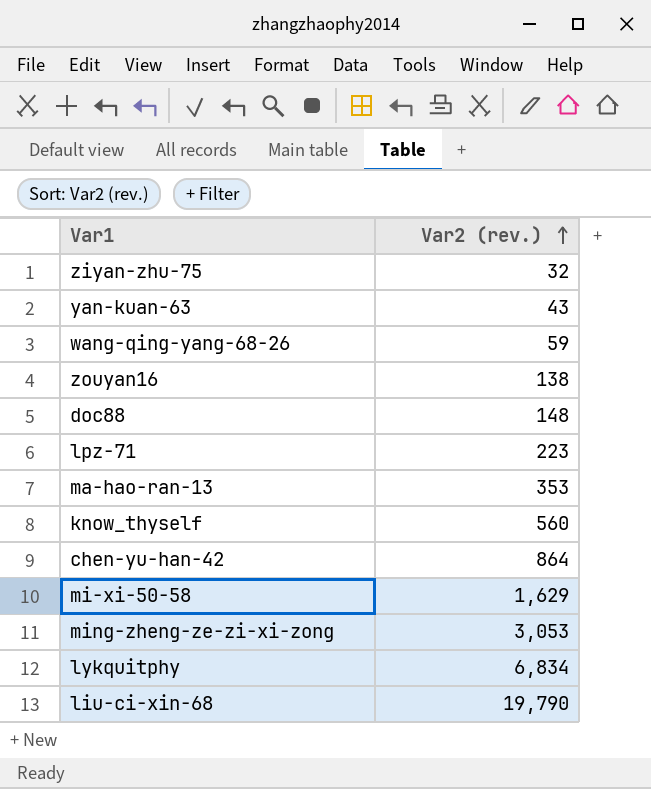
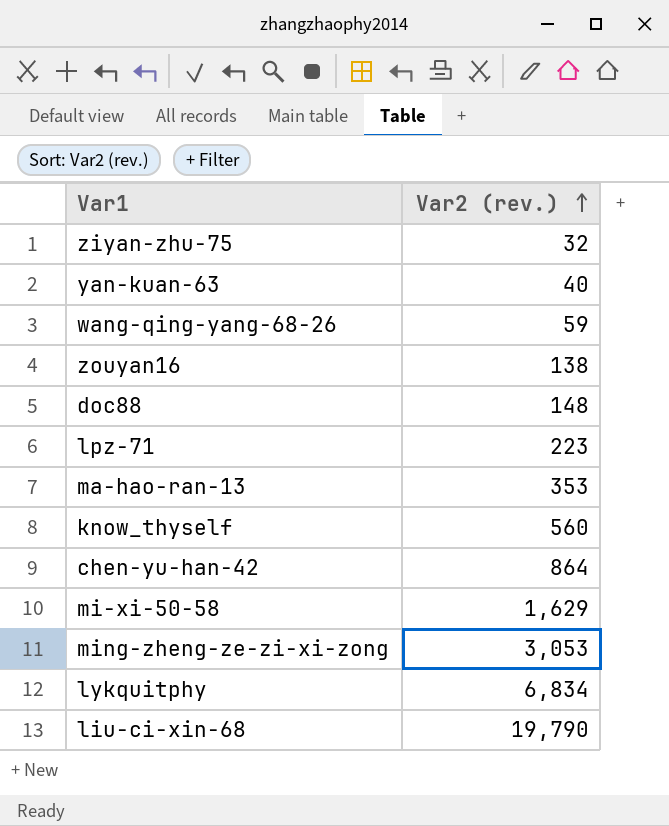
yan-kuan-63 | Var2 (rev.): 43 -> 40

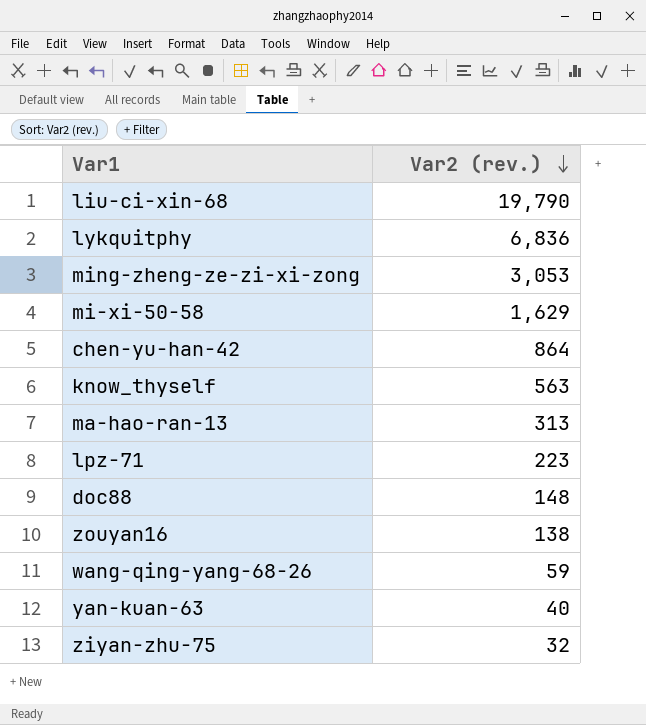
row order: Var2 (rev.) ascending -> Var2 (rev.) descending
lykquitphy | Var2 (rev.): 6,834 -> 6,836
know_thyself | Var2 (rev.): 560 -> 563
ma-hao-ran-13 | Var2 (rev.): 353 -> 313

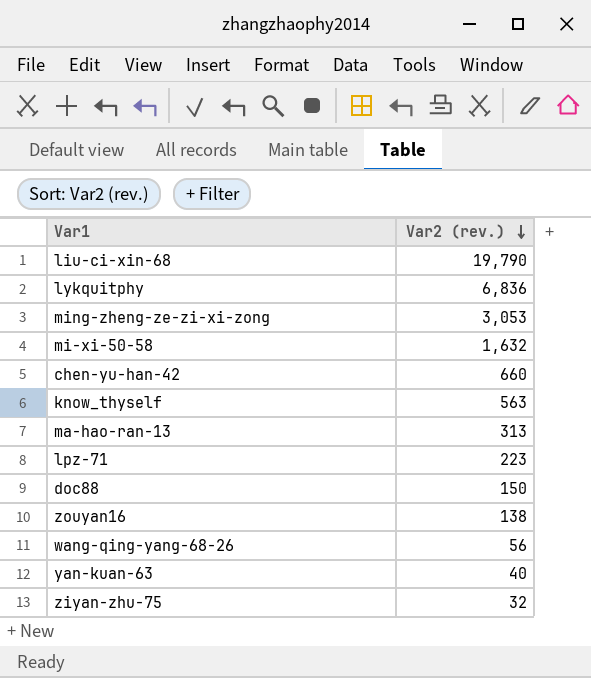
mi-xi-50-58 | Var2 (rev.): 1,629 -> 1,632
chen-yu-han-42 | Var2 (rev.): 864 -> 660
doc88 | Var2 (rev.): 148 -> 150
wang-qing-yang-68-26 | Var2 (rev.): 59 -> 56

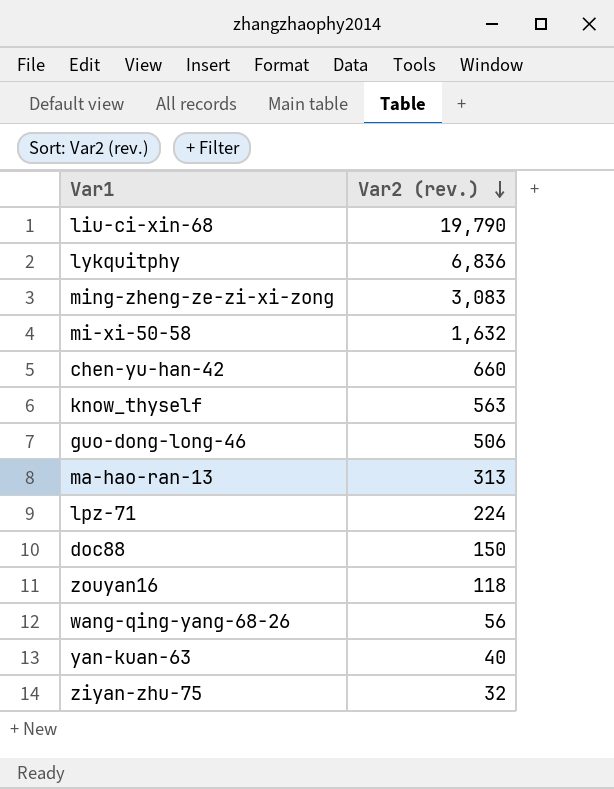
ming-zheng-ze-zi-xi-zong | Var2 (rev.): 3,053 -> 3,083
row guo-dong-long-46: none -> 506
lpz-71 | Var2 (rev.): 223 -> 224
zouyan16 | Var2 (rev.): 138 -> 118

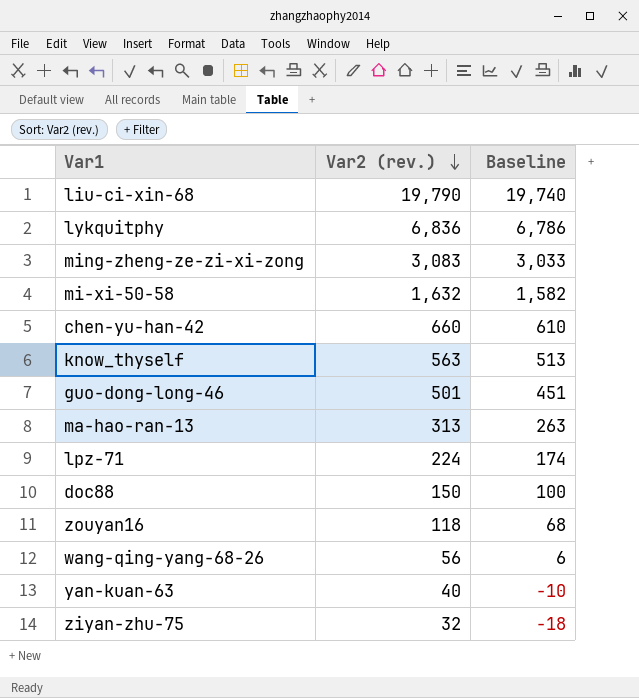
column Baseline | formula: none -> [Var2 (rev.)] - 50
guo-dong-long-46 | Var2 (rev.): 506 -> 501

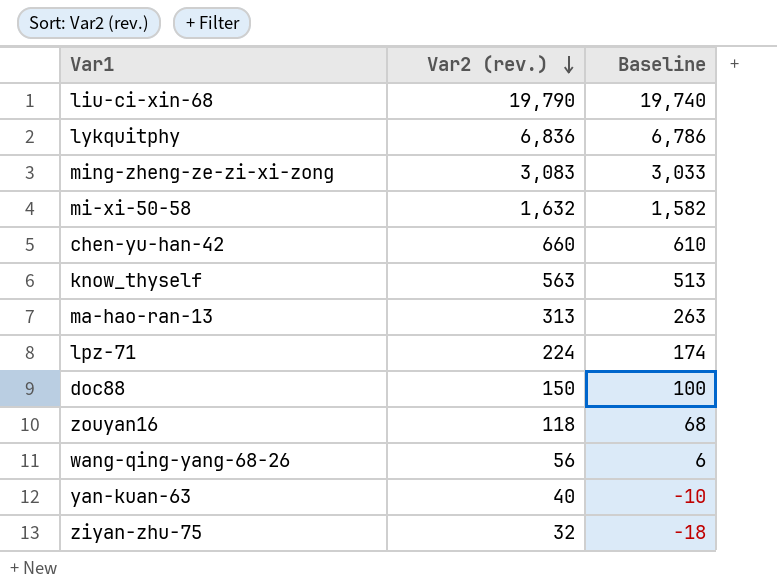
row guo-dong-long-46: 501 | 451 -> none

